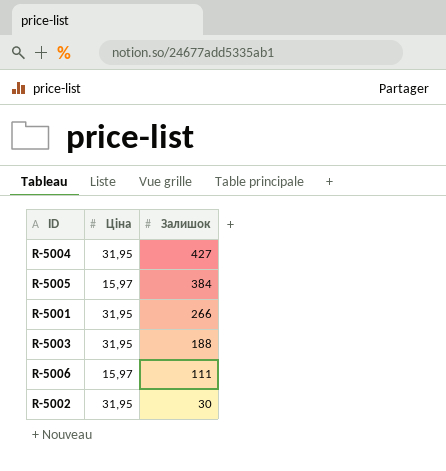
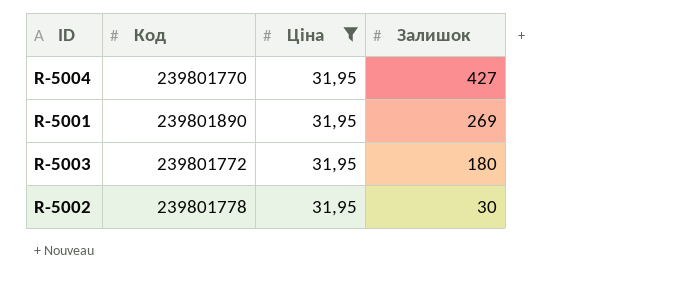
filter: none -> Ціна = 31,95
column Код | position: none -> 2
R-5001 | Залишок: 266 -> 269
R-5003 | Залишок: 188 -> 180

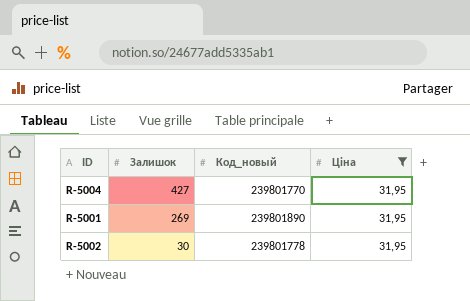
column Залишок | position: 4 -> 2
column name: Код -> Код_новый
row R-5003: 239801772 | 31,95 | 180 -> none

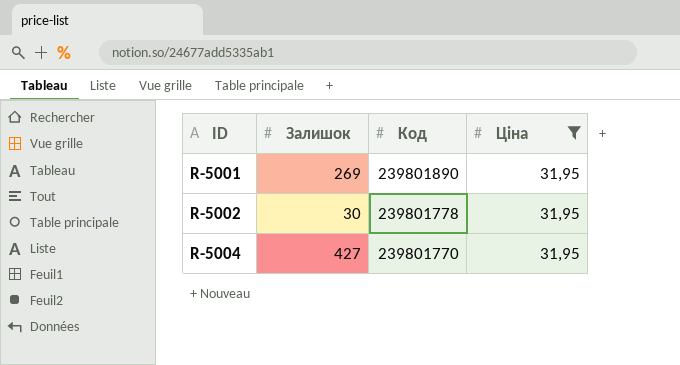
row order: Залишок descending -> ID ascending
column name: Код_новый -> Код

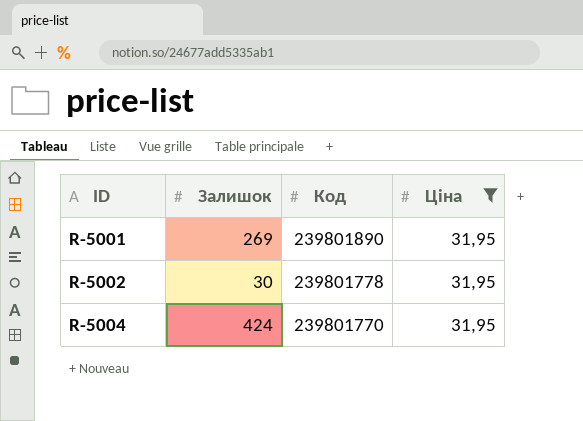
R-5004 | Залишок: 427 -> 424

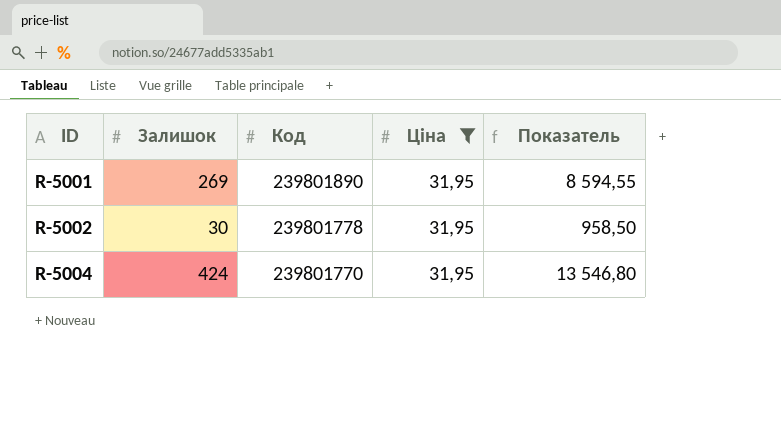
column Показатель | formula: none -> [Залишок] * [Ціна]

